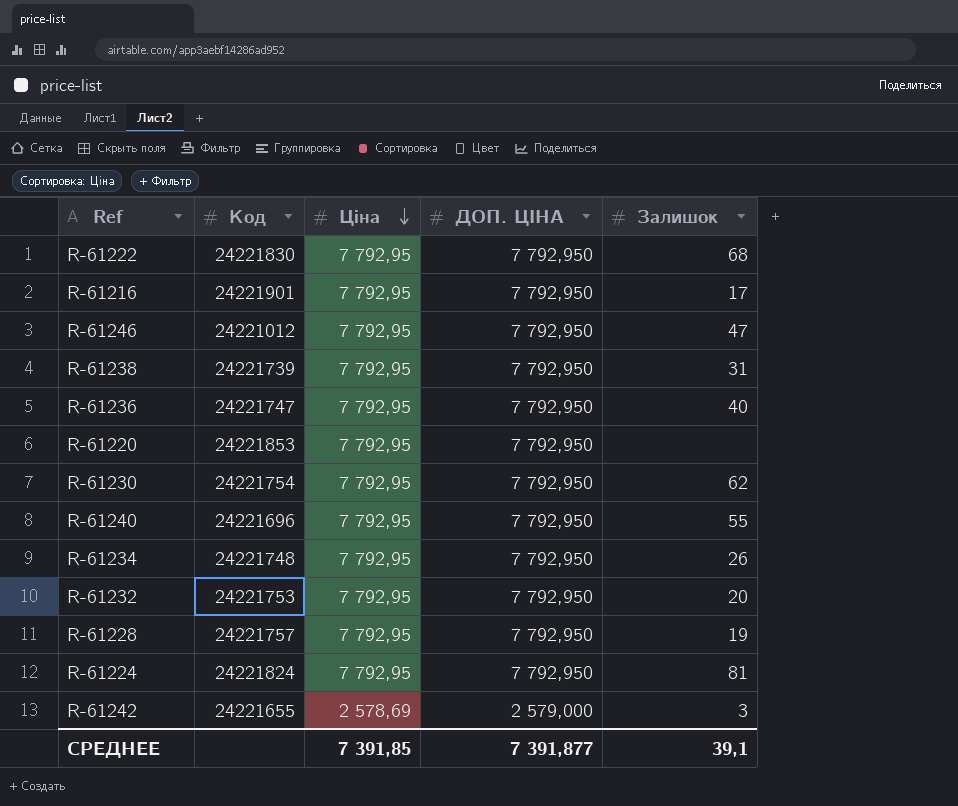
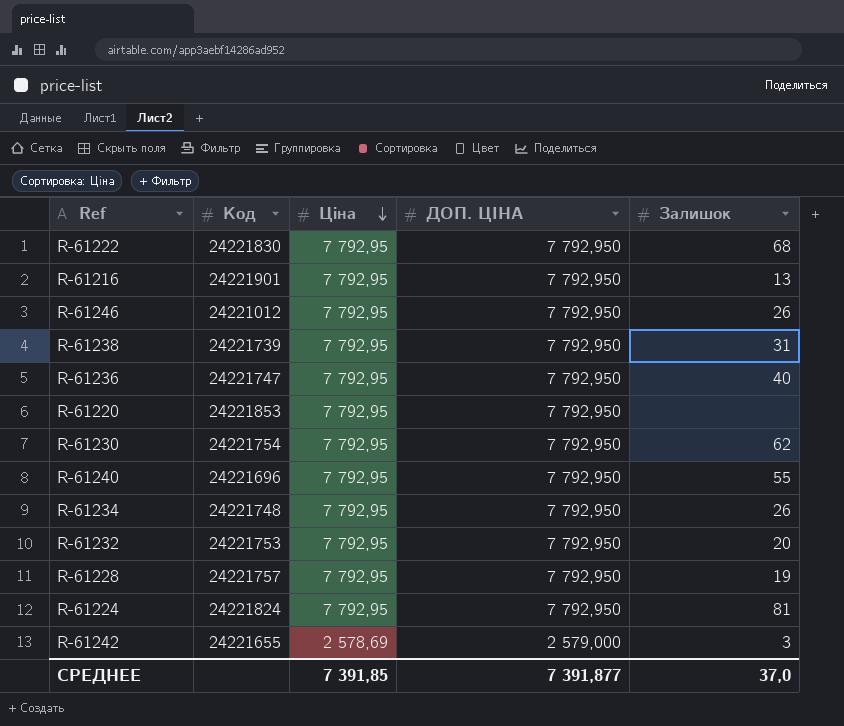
R-61216 | Залишок: 17 -> 13
R-61246 | Залишок: 47 -> 26
СРЕДНЕЕ | Залишок: 39,1 -> 37,0

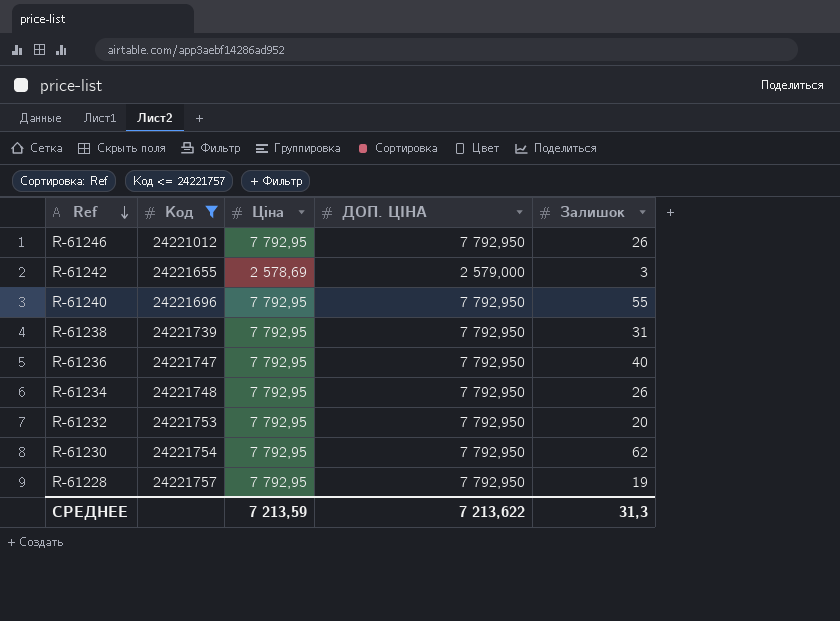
filter: none -> Код <= 24221757
row order: Ціна descending -> Ref descending
СРЕДНЕЕ | Ціна: 7 391,85 -> 7 213,59
СРЕДНЕЕ | ДОП. ЦІНА: 7 391,877 -> 7 213,622
СРЕДНЕЕ | Залишок: 37,0 -> 31,3

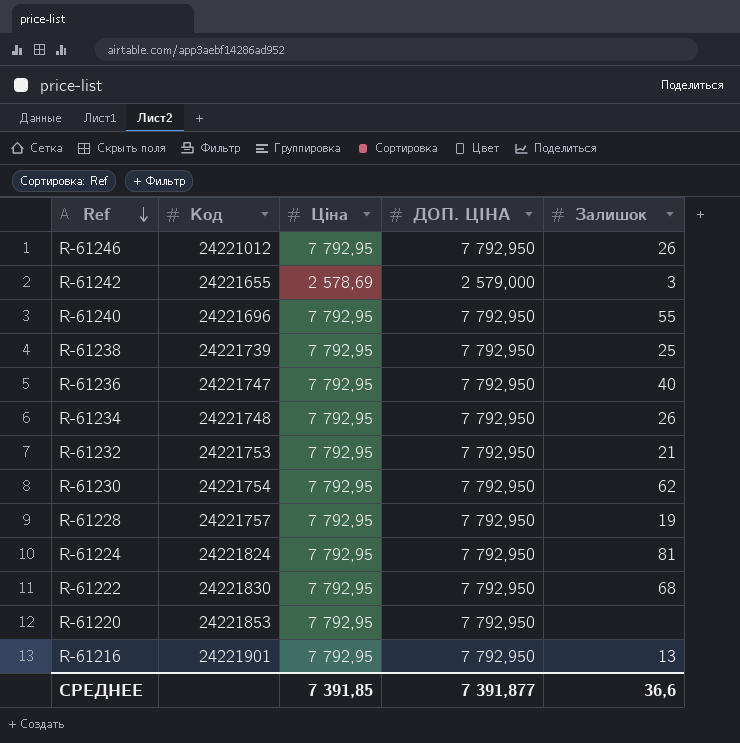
filter: Код <= 24221757 -> none
R-61238 | Залишок: 31 -> 25
R-61232 | Залишок: 20 -> 21
СРЕДНЕЕ | Ціна: 7 213,59 -> 7 391,85
СРЕДНЕЕ | ДОП. ЦІНА: 7 213,622 -> 7 391,877
СРЕДНЕЕ | Залишок: 31,3 -> 36,6

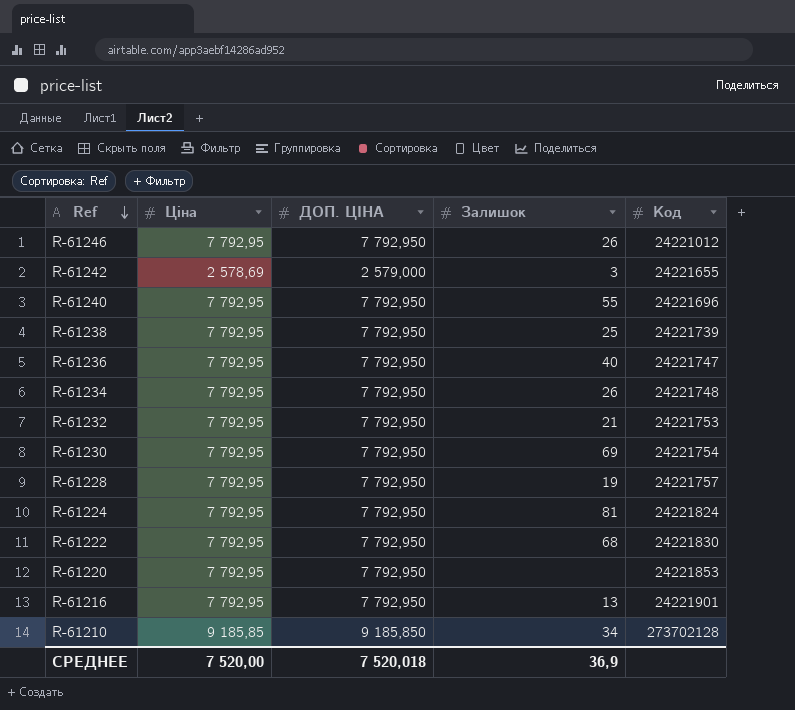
column Код | position: 2 -> 5
R-61230 | Залишок: 62 -> 69
row R-61210: none -> 9 185,85 | 9 185,850 | 34 | 273702128
СРЕДНЕЕ | Ціна: 7 391,85 -> 7 520,00
СРЕДНЕЕ | ДОП. ЦІНА: 7 391,877 -> 7 520,018
СРЕДНЕЕ | Залишок: 36,6 -> 36,9

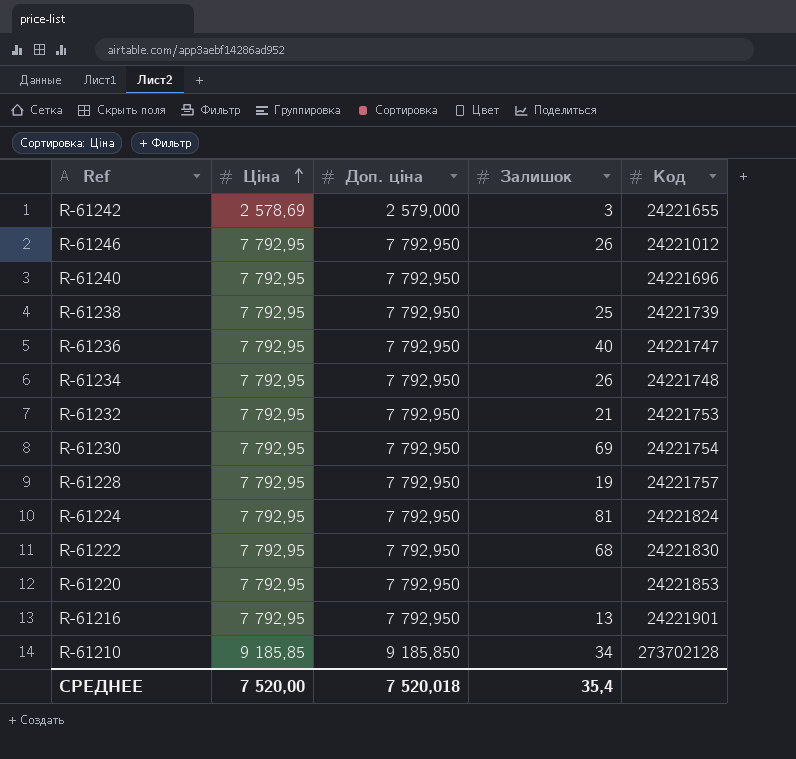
row order: Ref descending -> Ціна ascending
column name: ДОП. ЦІНА -> Доп. ціна
R-61240 | Залишок: 55 -> none
СРЕДНЕЕ | Залишок: 36,9 -> 35,4

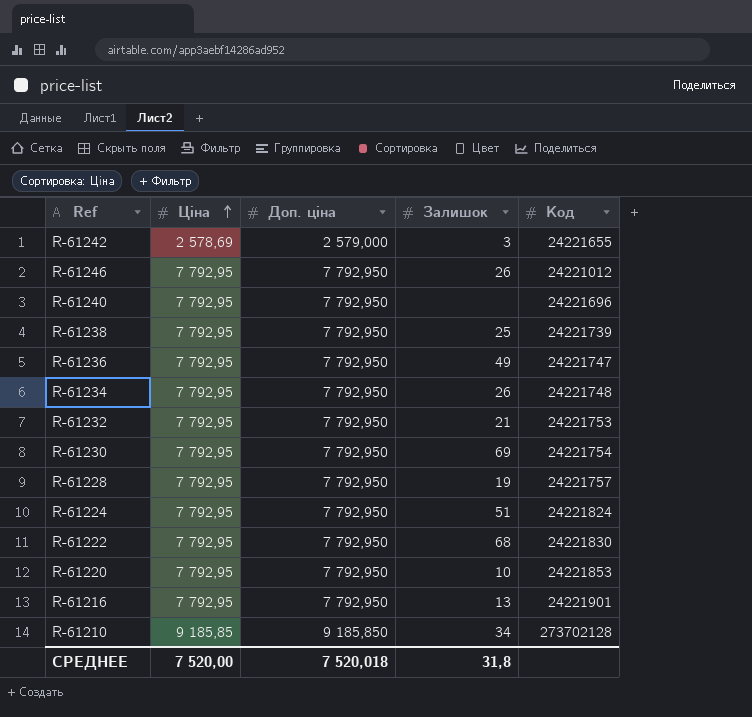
R-61236 | Залишок: 40 -> 49
R-61224 | Залишок: 81 -> 51
R-61220 | Залишок: none -> 10
СРЕДНЕЕ | Залишок: 35,4 -> 31,8

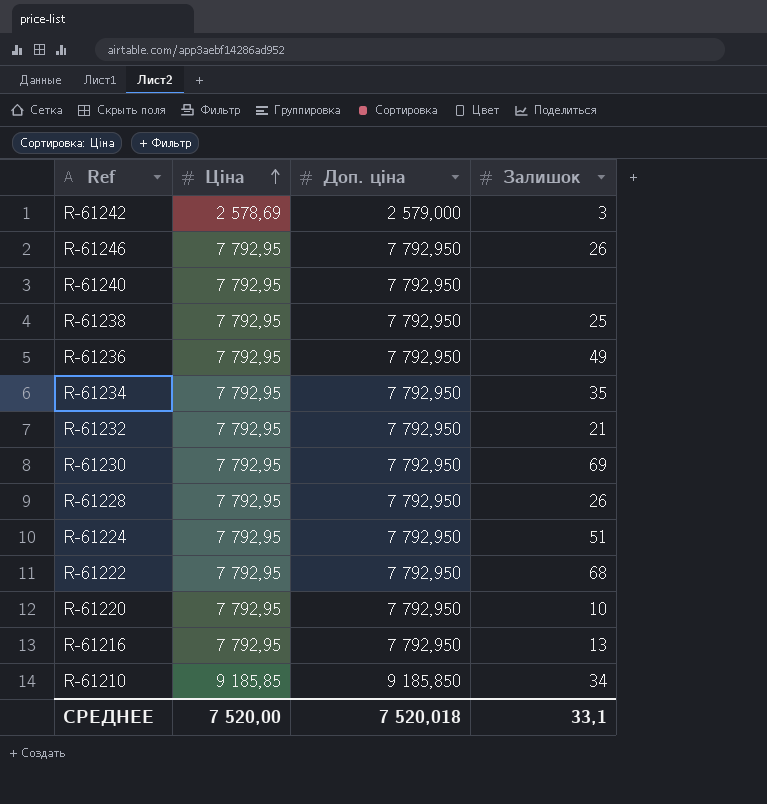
column Код | position: 5 -> none
R-61234 | Залишок: 26 -> 35
R-61228 | Залишок: 19 -> 26
СРЕДНЕЕ | Залишок: 31,8 -> 33,1

